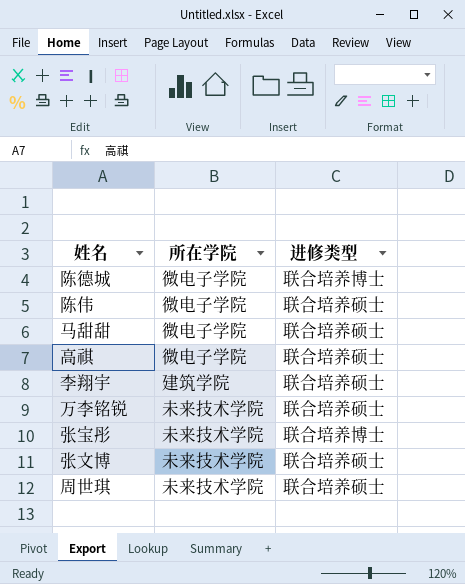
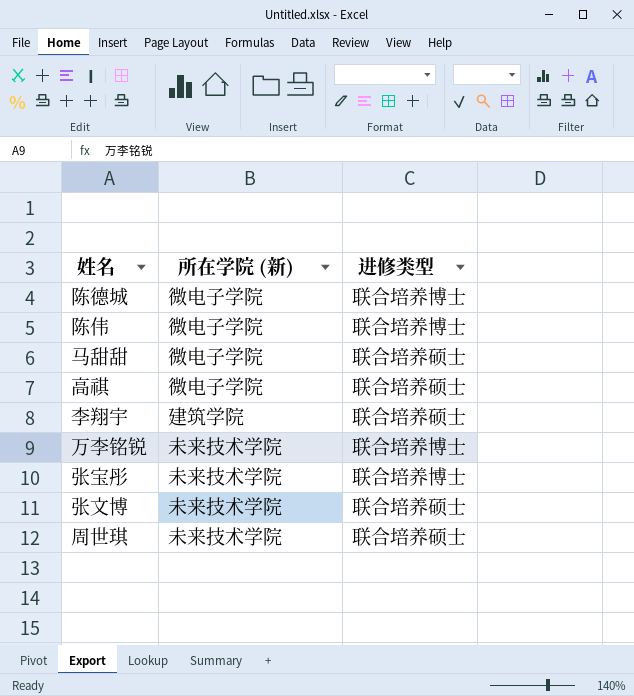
column name: 所在学院 -> 所在学院 (新)
陈伟 | 进修类型: 联合培养硕士 -> 联合培养博士
万李铭锐 | 进修类型: 联合培养硕士 -> 联合培养博士

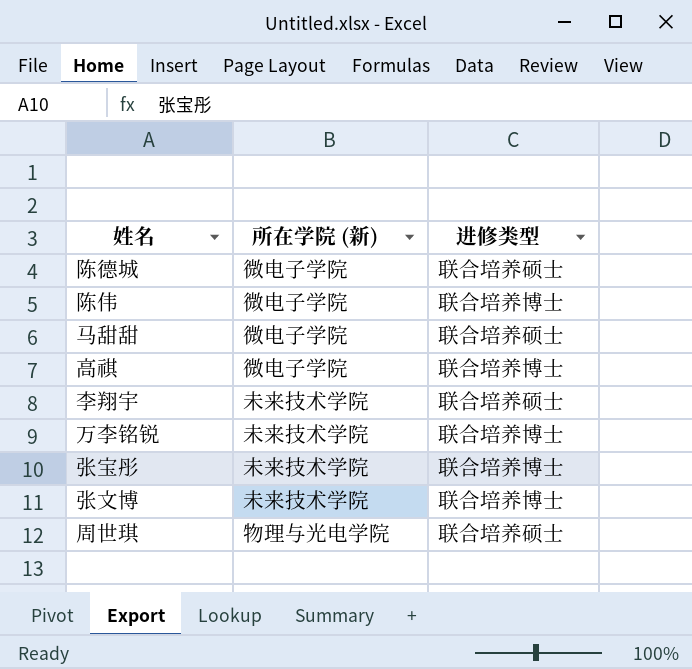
陈德城 | 进修类型: 联合培养博士 -> 联合培养硕士
高祺 | 进修类型: 联合培养硕士 -> 联合培养博士
李翔宇 | 所在学院 (新): 建筑学院 -> 未来技术学院
张文博 | 进修类型: 联合培养硕士 -> 联合培养博士
周世琪 | 所在学院 (新): 未来技术学院 -> 物理与光电学院

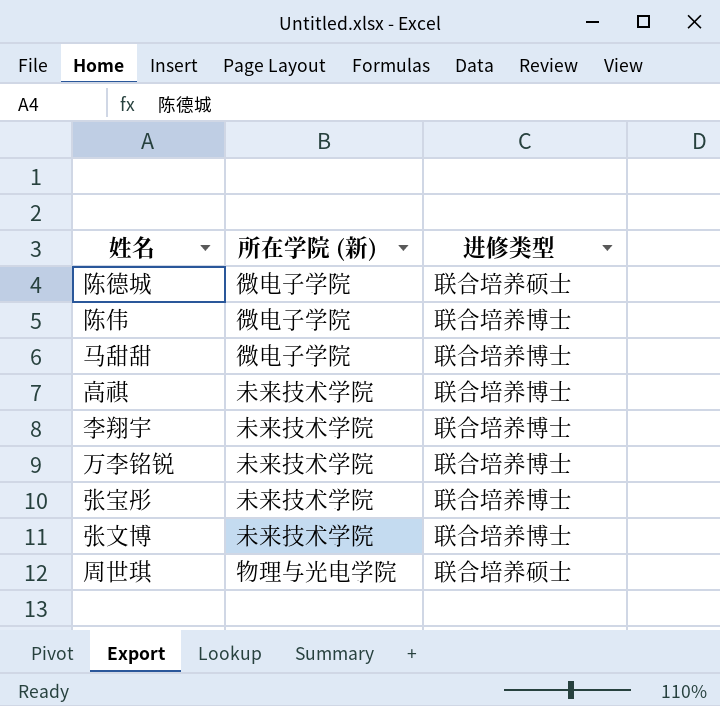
马甜甜 | 进修类型: 联合培养硕士 -> 联合培养博士
高祺 | 所在学院 (新): 微电子学院 -> 未来技术学院
李翔宇 | 进修类型: 联合培养硕士 -> 联合培养博士

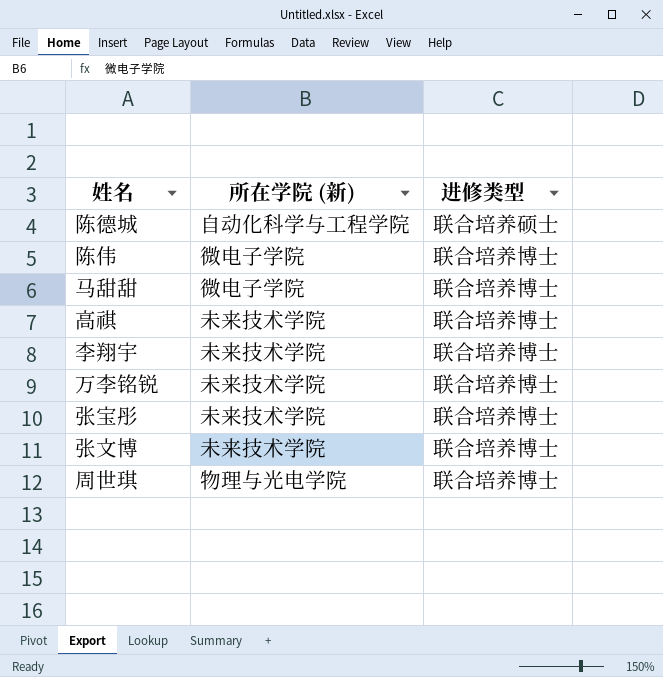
陈德城 | 所在学院 (新): 微电子学院 -> 自动化科学与工程学院
周世琪 | 进修类型: 联合培养硕士 -> 联合培养博士

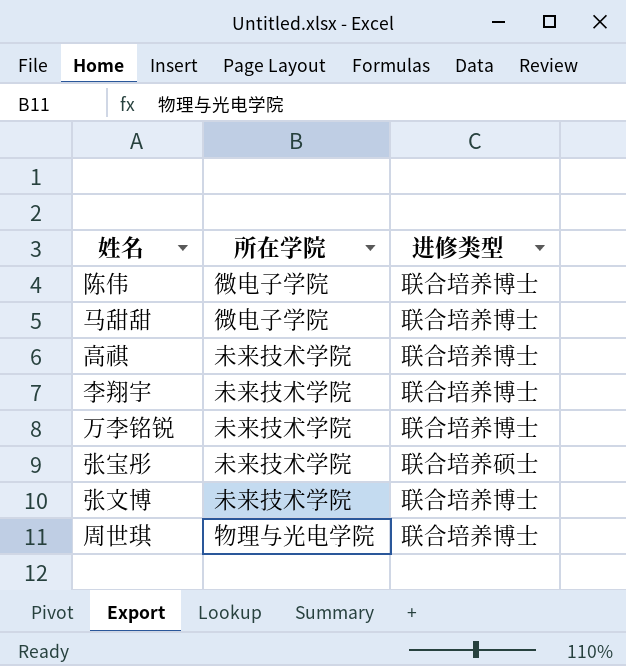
column name: 所在学院 (新) -> 所在学院
row 陈德城: 自动化科学与工程学院 | 联合培养硕士 -> none
张宝彤 | 进修类型: 联合培养博士 -> 联合培养硕士

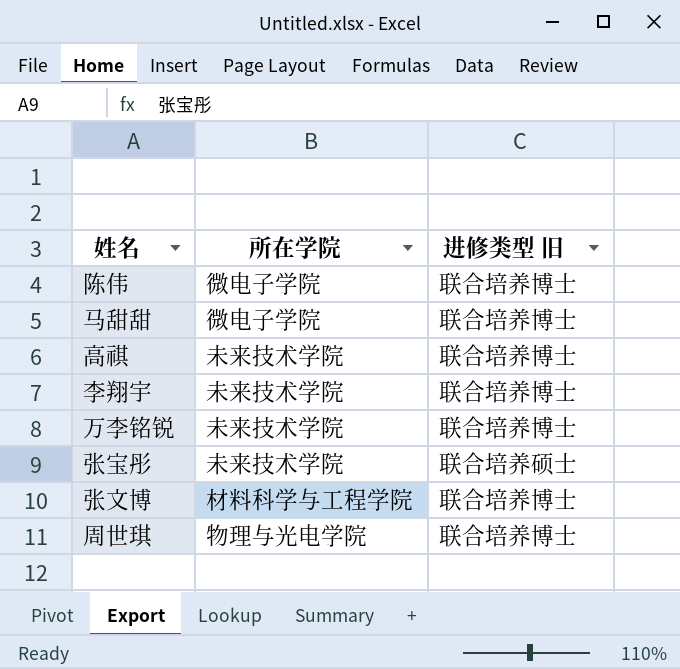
column name: 进修类型 -> 进修类型 旧
张文博 | 所在学院: 未来技术学院 -> 材料科学与工程学院

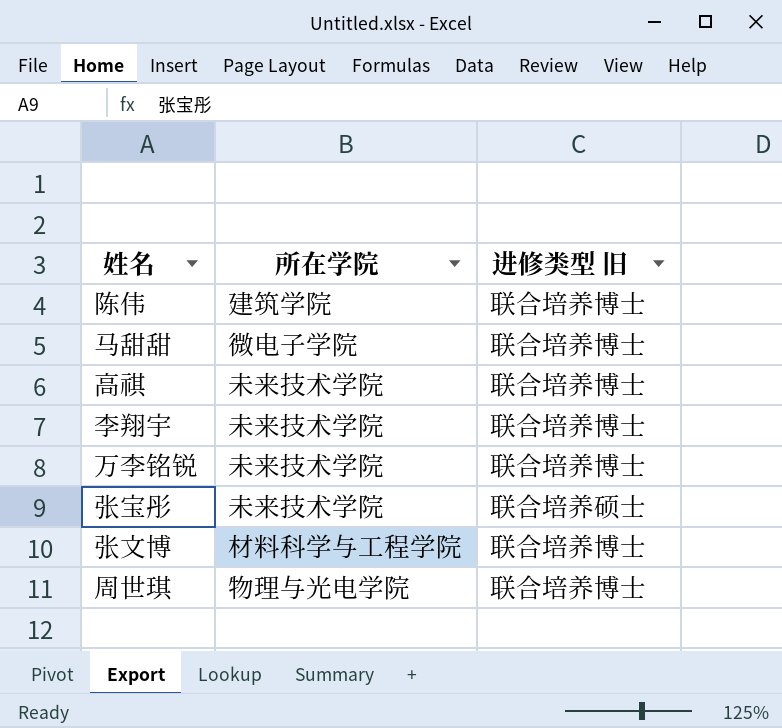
陈伟 | 所在学院: 微电子学院 -> 建筑学院

